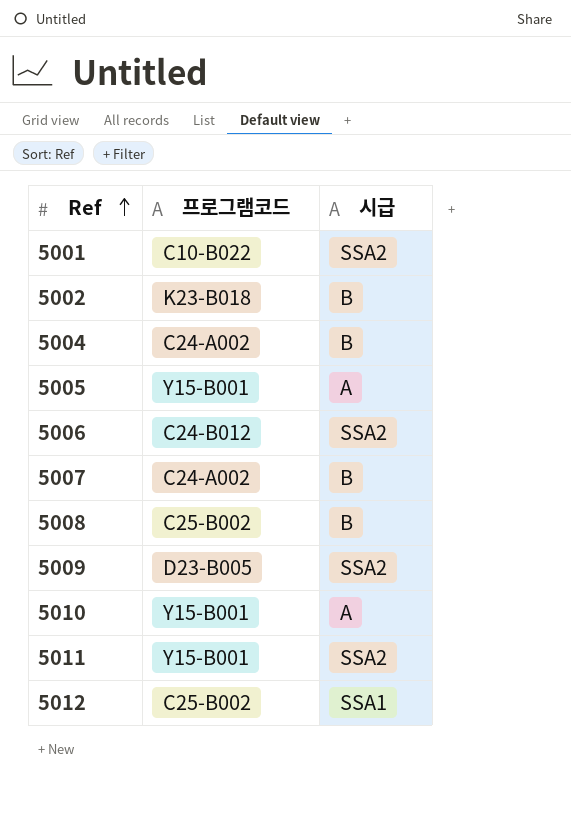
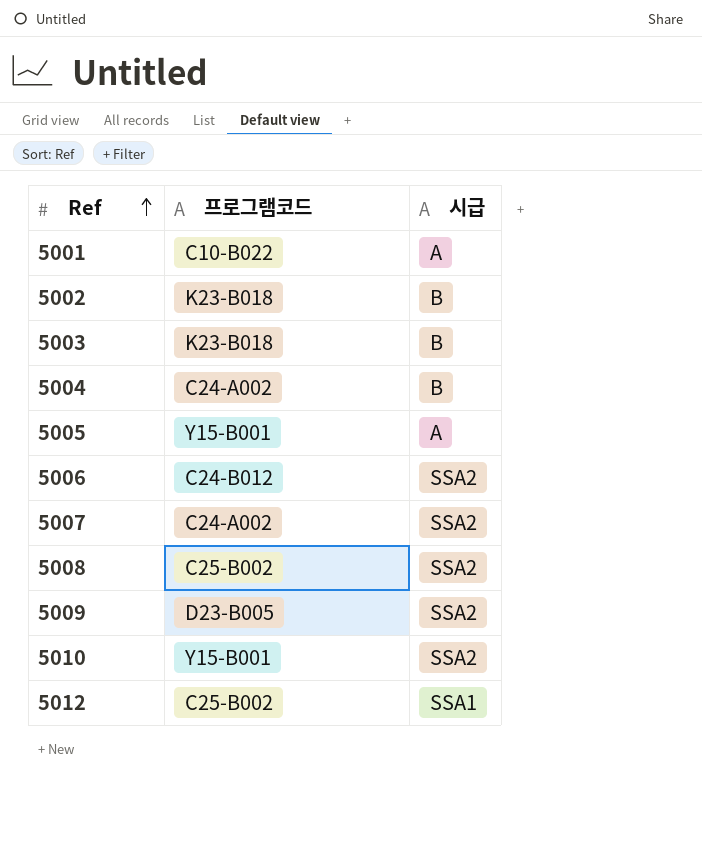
row 5011: Y15-B001 | SSA2 -> none
5001 | 시급: SSA2 -> A
row 5003: none -> K23-B018 | B
5007 | 시급: B -> SSA2
5008 | 시급: B -> SSA2
5010 | 시급: A -> SSA2

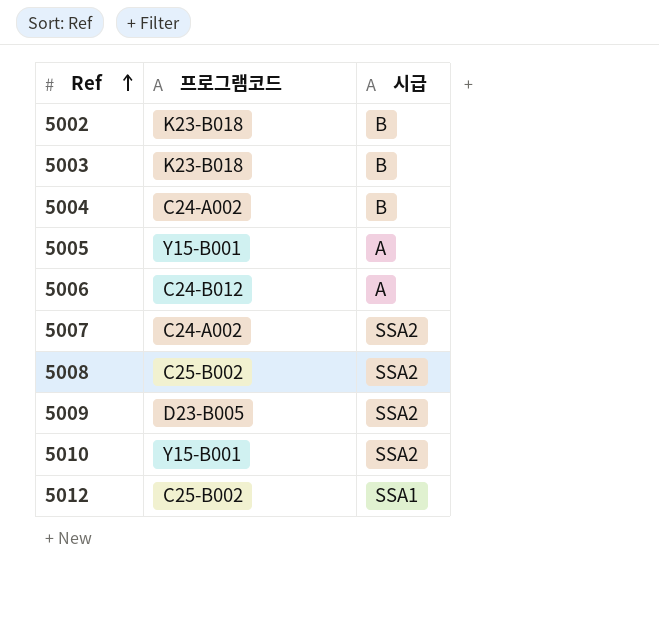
row 5001: C10-B022 | A -> none
5006 | 시급: SSA2 -> A

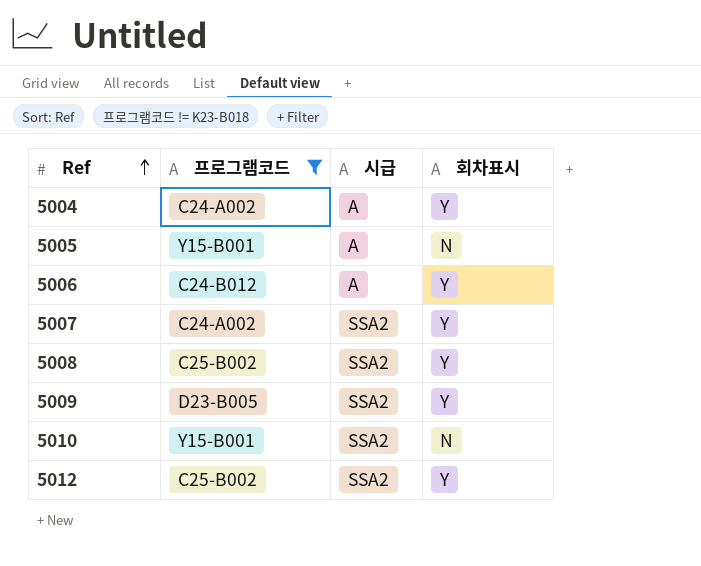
filter: none -> 프로그램코드 != K23-B018
column 회차표시 | position: none -> 4
5004 | 시급: B -> A
5012 | 시급: SSA1 -> SSA2

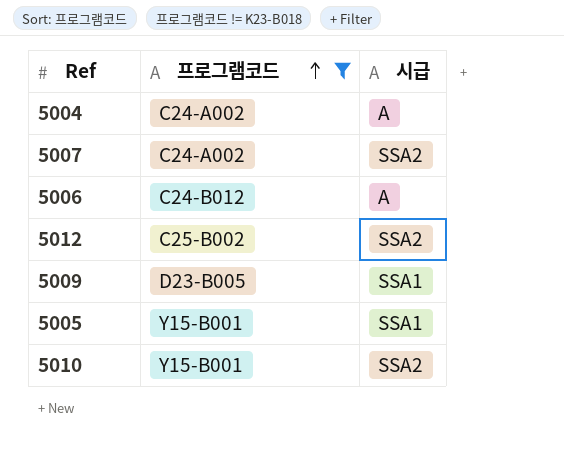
row order: Ref ascending -> 프로그램코드 ascending
column 회차표시 | position: 4 -> none
row 5008: C25-B002 | SSA2 | Y -> none
5009 | 시급: SSA2 -> SSA1
5005 | 시급: A -> SSA1

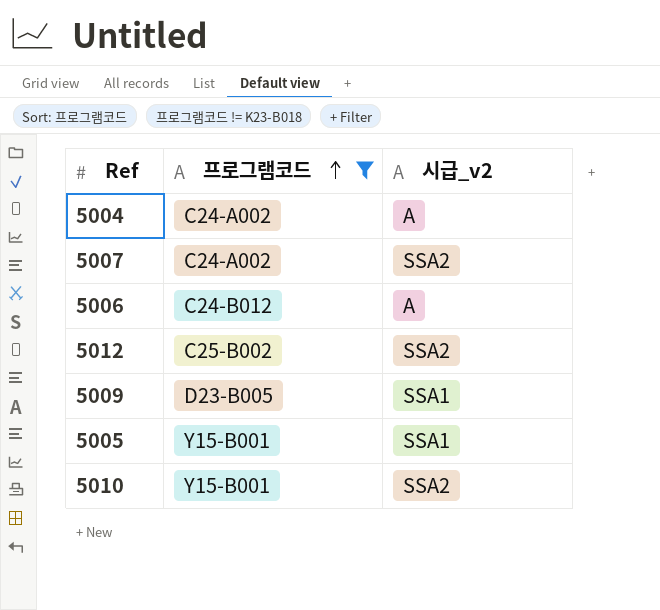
column name: 시급 -> 시급_v2

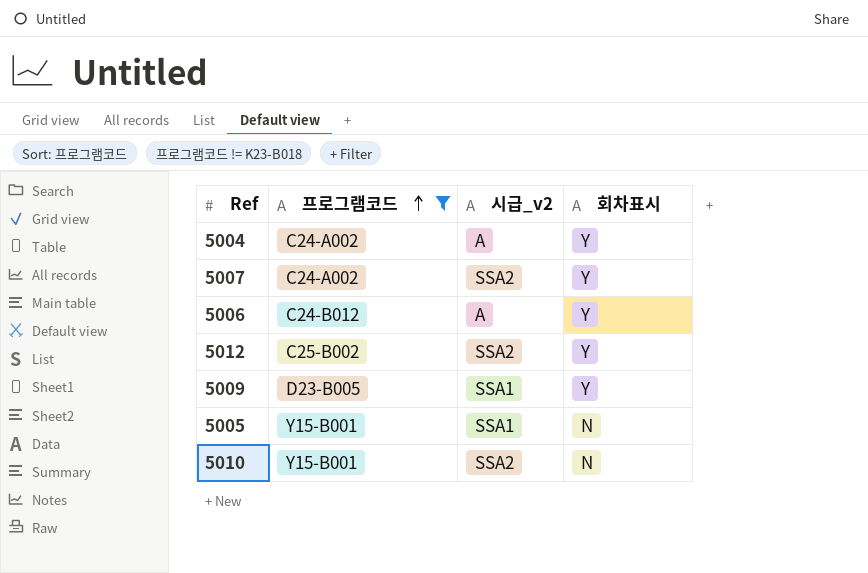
column 회차표시 | position: none -> 4

